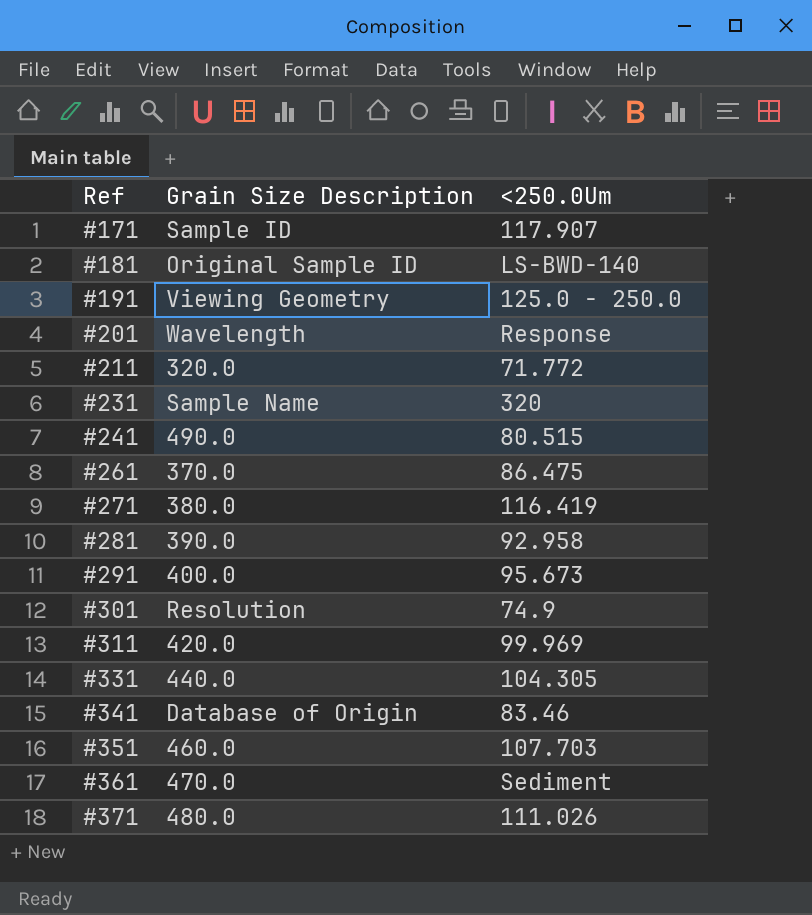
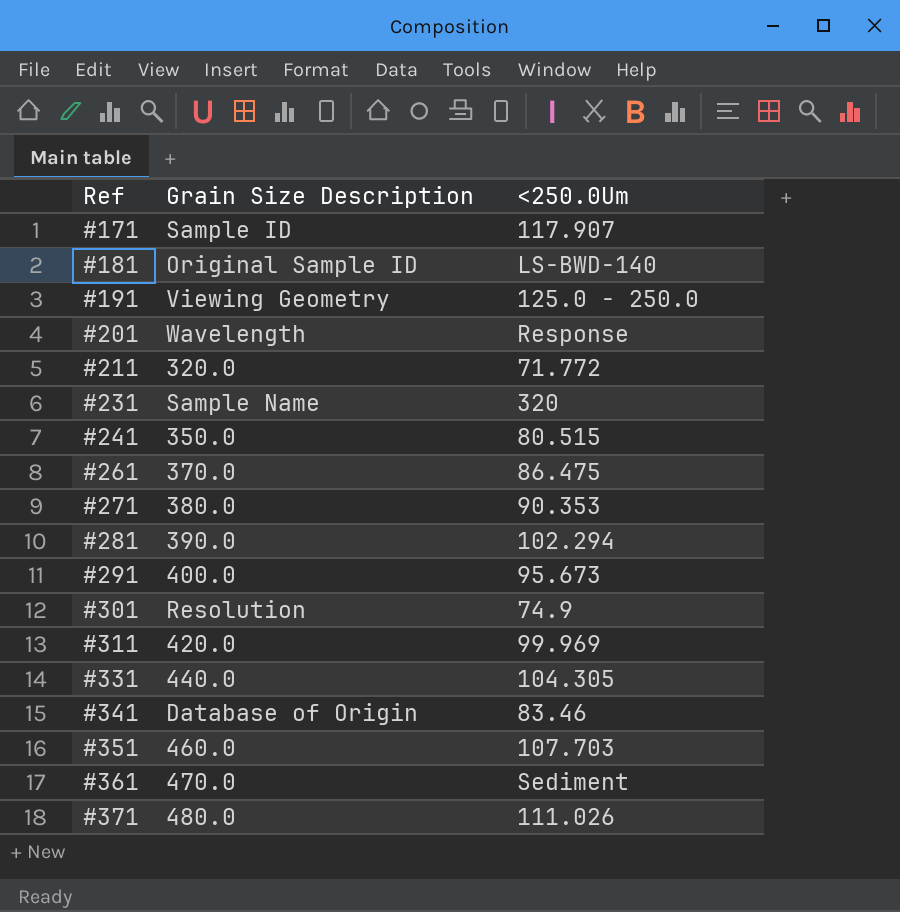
#241 | Grain Size Description: 490.0 -> 350.0
#271 | <250.0Um: 116.419 -> 90.353
#281 | <250.0Um: 92.958 -> 102.294

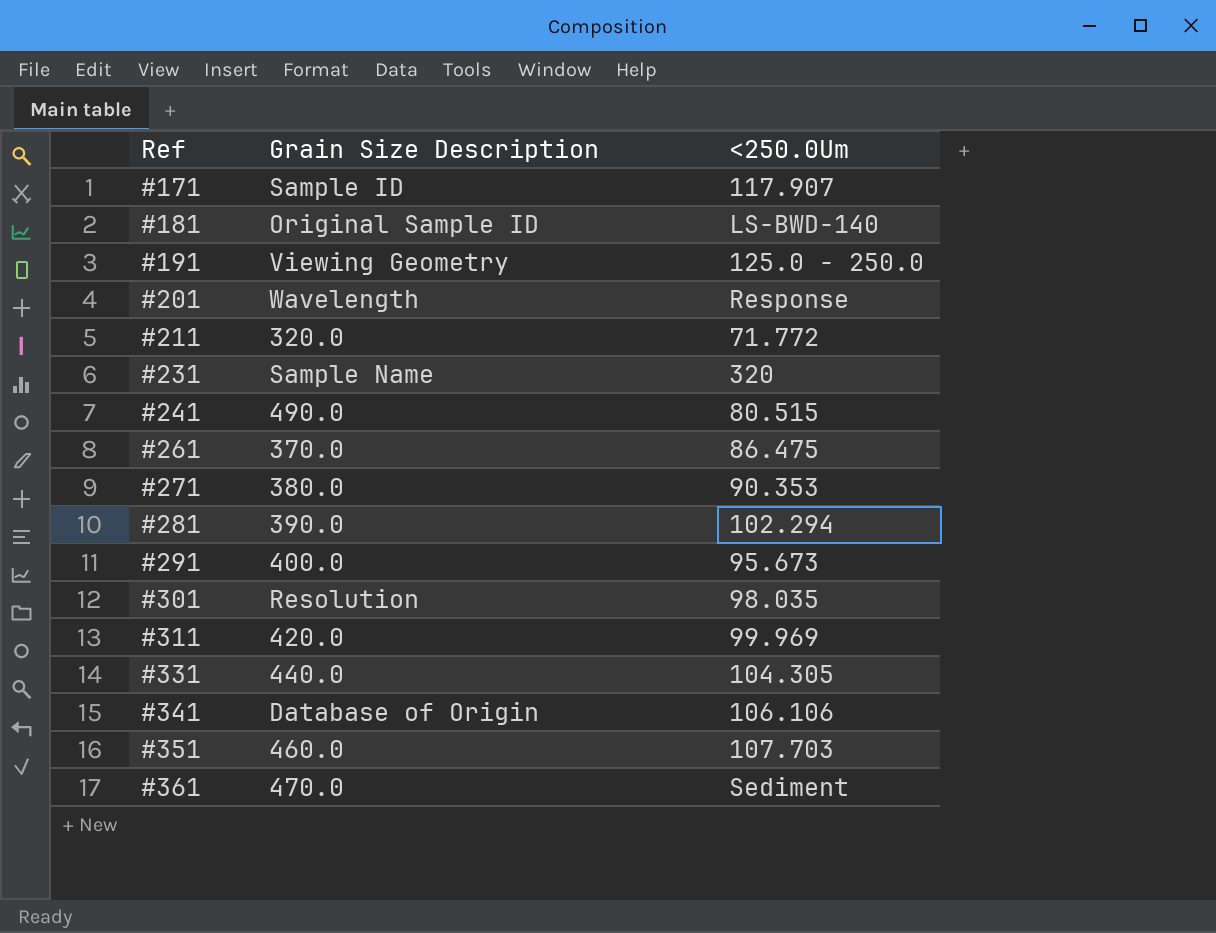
row #371: 480.0 | 111.026 -> none
#241 | Grain Size Description: 350.0 -> 490.0
#301 | <250.0Um: 74.9 -> 98.035
#341 | <250.0Um: 83.46 -> 106.106

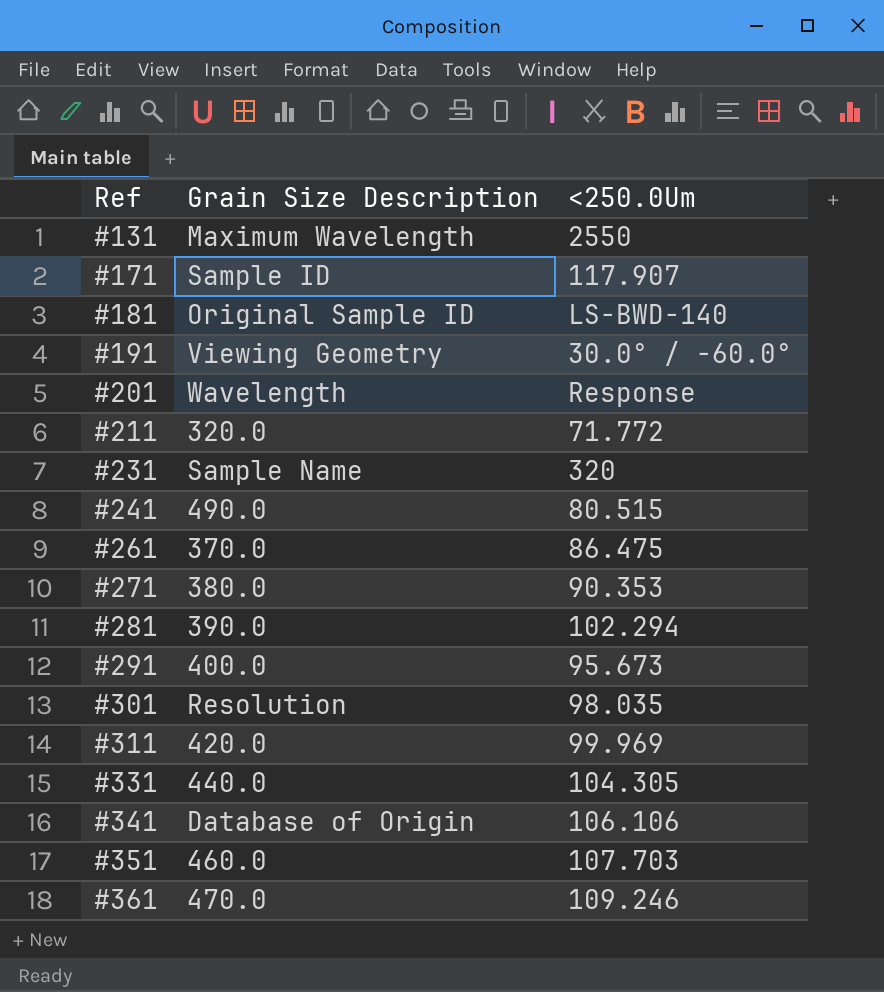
row #131: none -> Maximum Wavelength | 2550
#191 | <250.0Um: 125.0 - 250.0 -> 30.0° / -60.0°
#361 | <250.0Um: Sediment -> 109.246

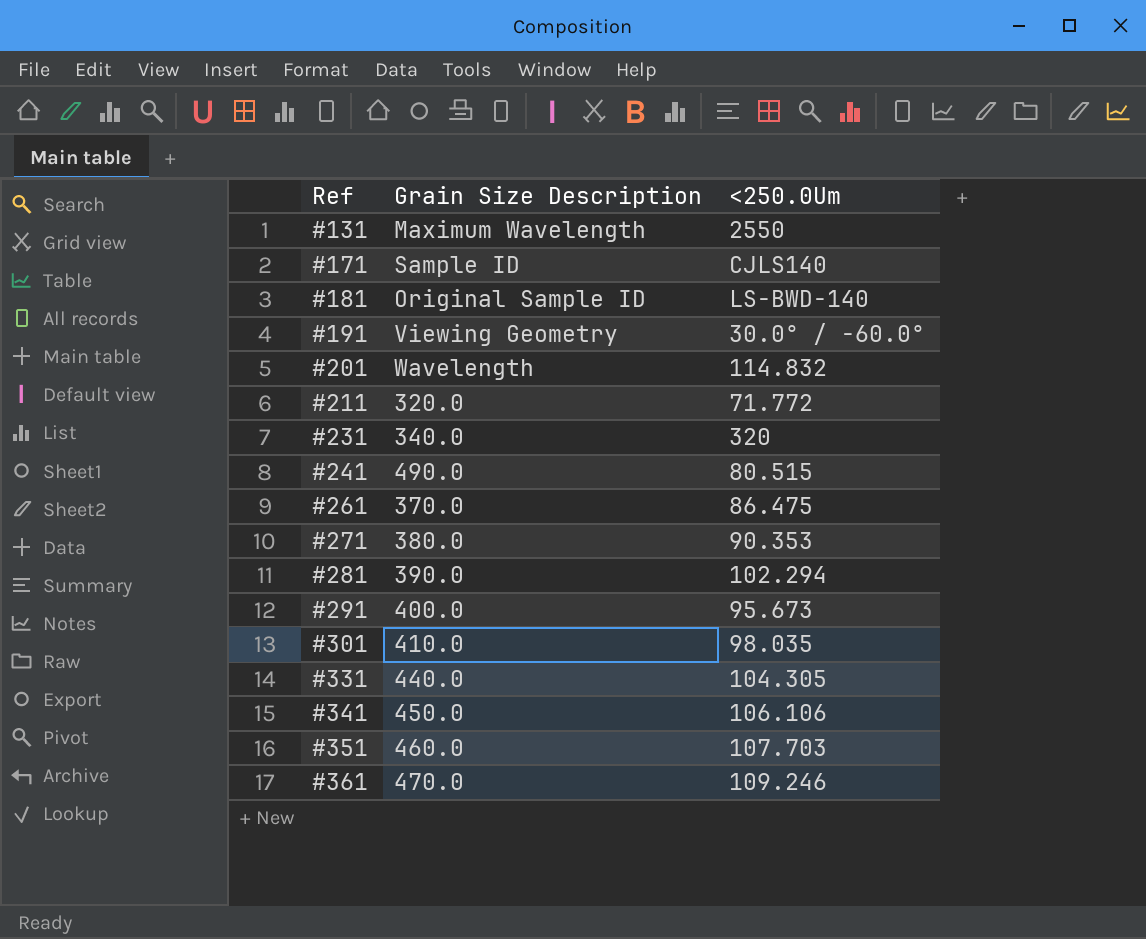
row #311: 420.0 | 99.969 -> none
#171 | <250.0Um: 117.907 -> CJLS140
#201 | <250.0Um: Response -> 114.832
#231 | Grain Size Description: Sample Name -> 340.0
#301 | Grain Size Description: Resolution -> 410.0
#341 | Grain Size Description: Database of Origin -> 450.0

